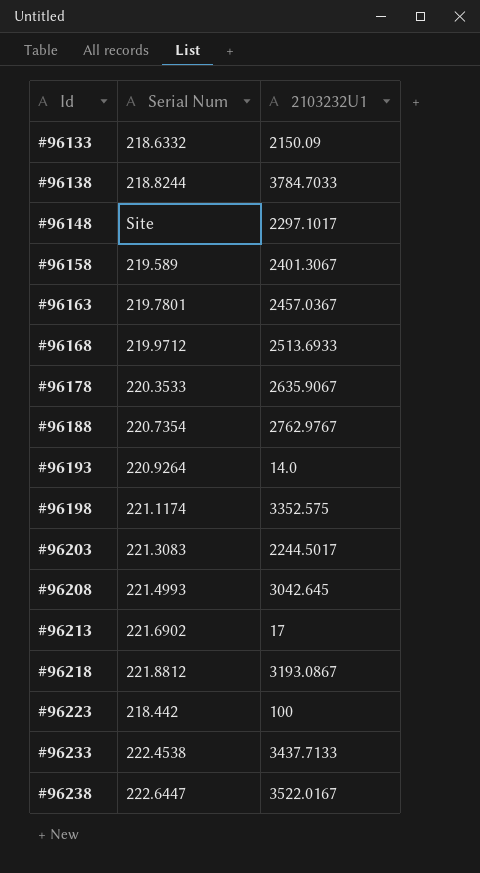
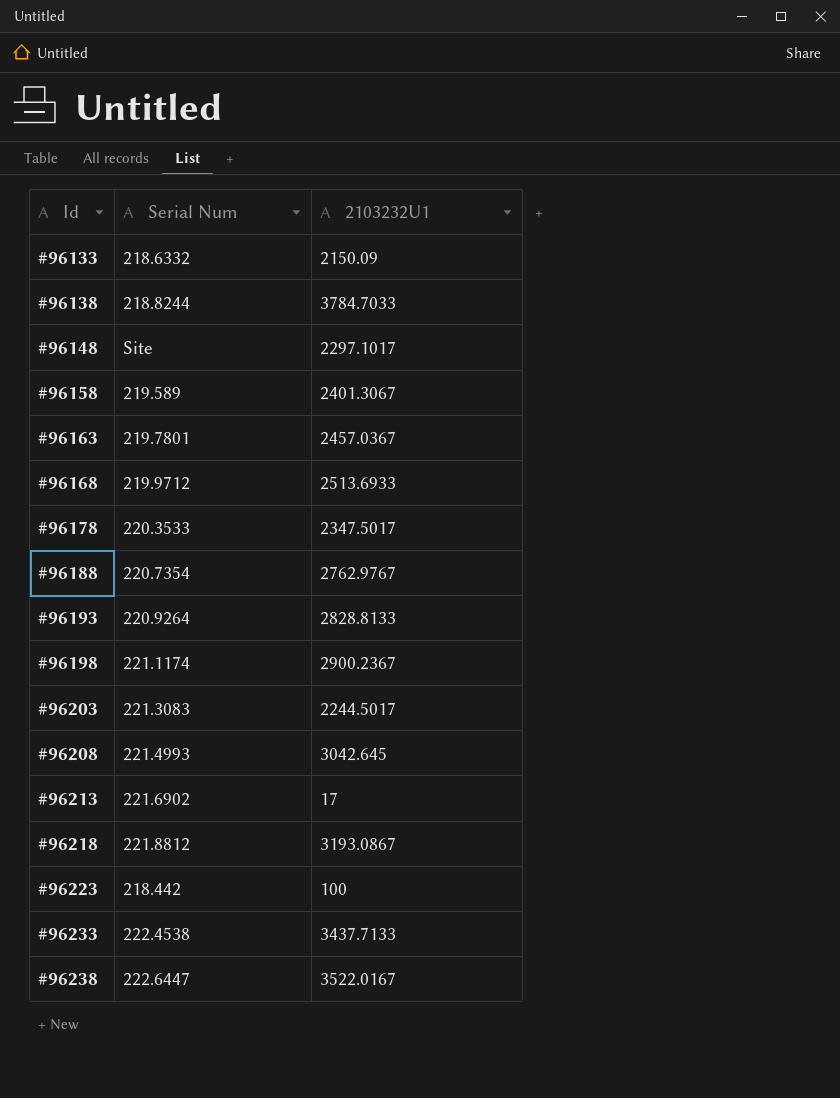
#96178 | 2103232U1: 2635.9067 -> 2347.5017
#96193 | 2103232U1: 14.0 -> 2828.8133
#96198 | 2103232U1: 3352.575 -> 2900.2367

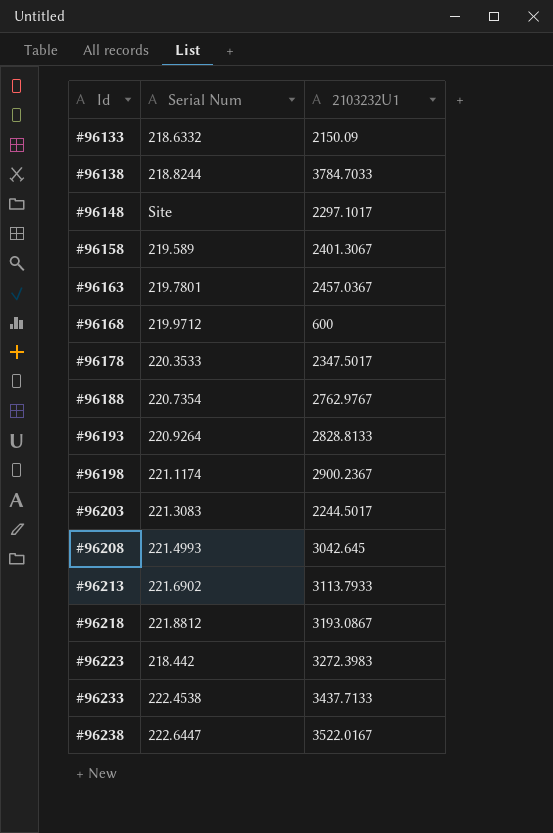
#96168 | 2103232U1: 2513.6933 -> 600
#96213 | 2103232U1: 17 -> 3113.7933
#96223 | 2103232U1: 100 -> 3272.3983

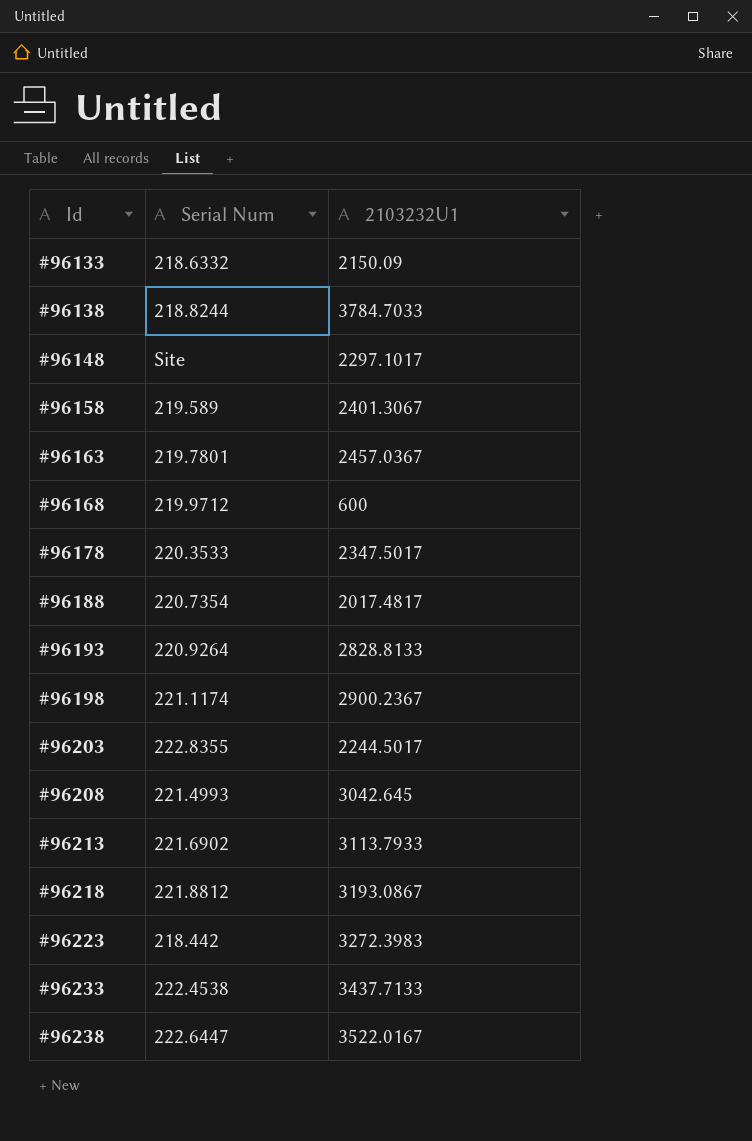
#96188 | 2103232U1: 2762.9767 -> 2017.4817
#96203 | Serial Num: 221.3083 -> 222.8355

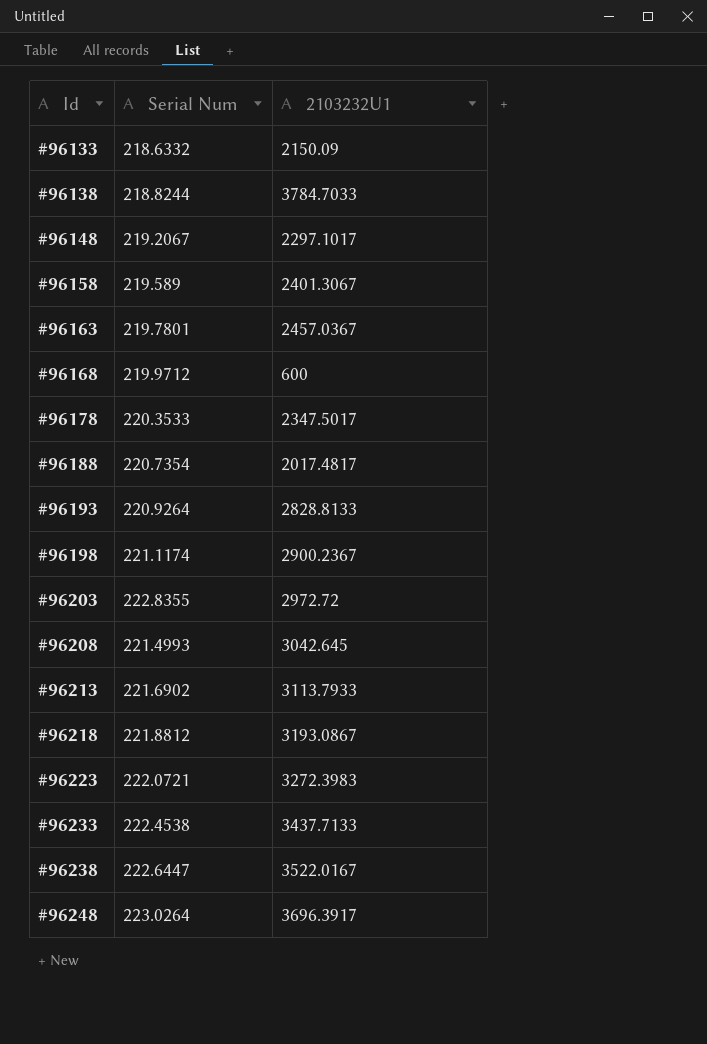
#96148 | Serial Num: Site -> 219.2067
#96203 | 2103232U1: 2244.5017 -> 2972.72
#96223 | Serial Num: 218.442 -> 222.0721
row #96248: none -> 223.0264 | 3696.3917

